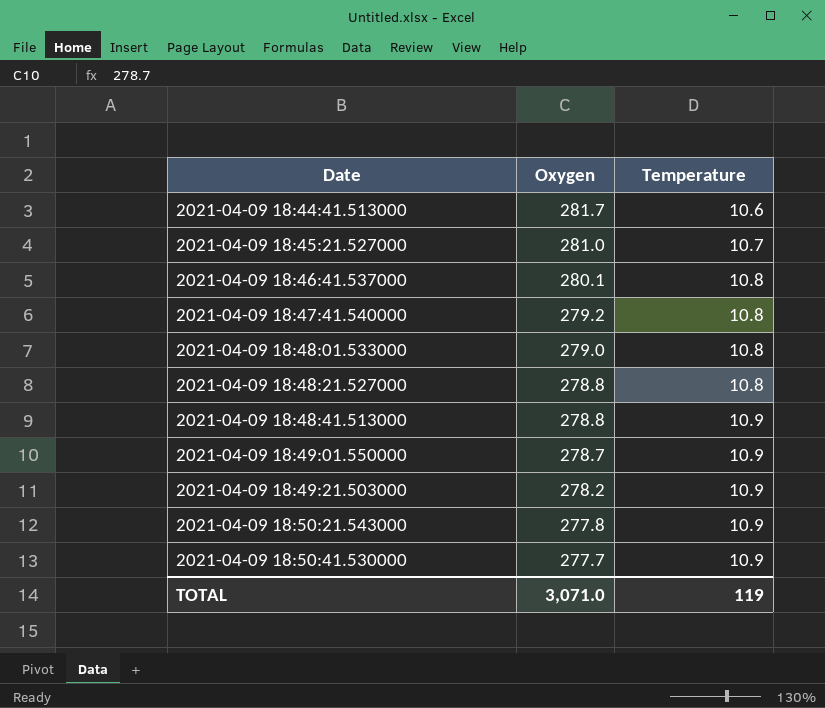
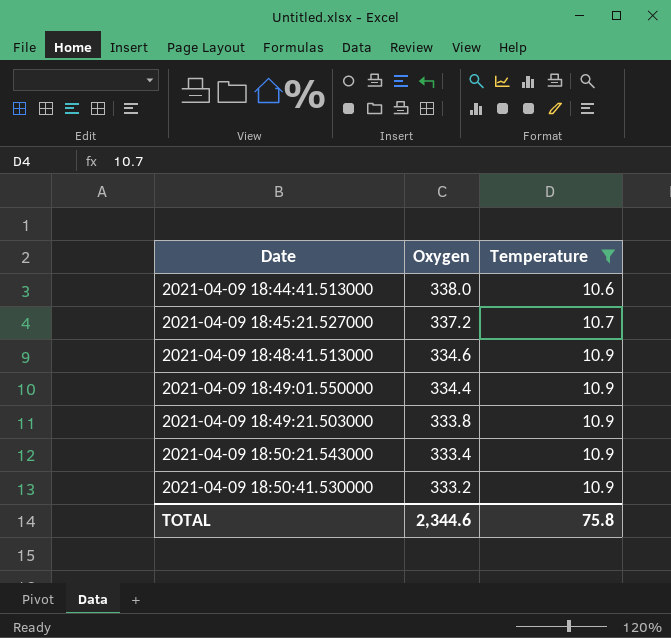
filter: none -> Temperature != 10.8
2021-04-09 18:44:41.513000 | Oxygen: 281.7 -> 338.0
2021-04-09 18:45:21.527000 | Oxygen: 281.0 -> 337.2
2021-04-09 18:48:41.513000 | Oxygen: 278.8 -> 334.6
2021-04-09 18:49:01.550000 | Oxygen: 278.7 -> 334.4
2021-04-09 18:49:21.503000 | Oxygen: 278.2 -> 333.8
2021-04-09 18:50:21.543000 | Oxygen: 277.8 -> 333.4
2021-04-09 18:50:41.530000 | Oxygen: 277.7 -> 333.2
TOTAL | Oxygen: 3,071.0 -> 2,344.6
TOTAL | Temperature: 119 -> 75.8

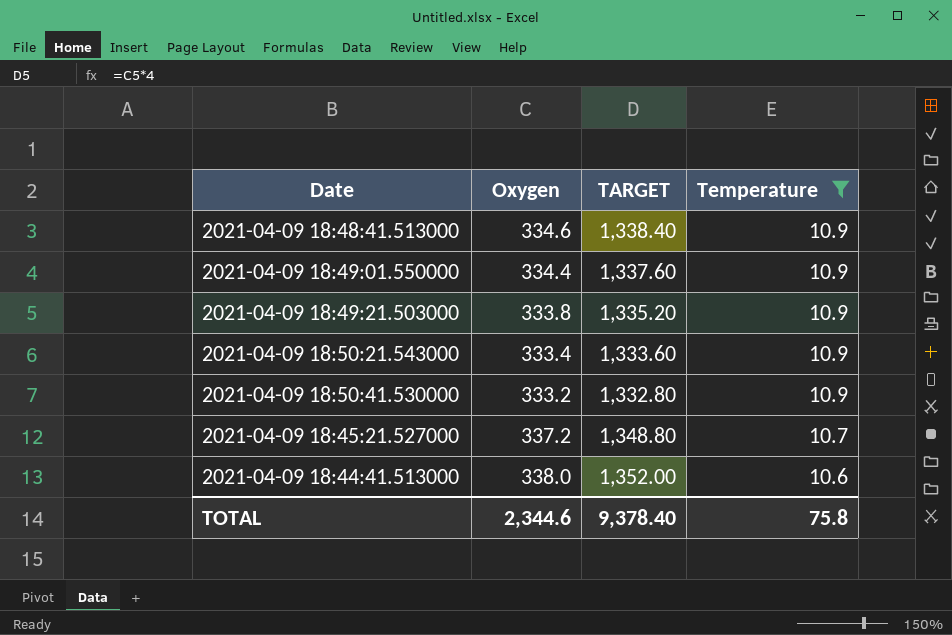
row order: Date ascending -> Temperature descending
column TARGET | formula: none -> [Oxygen] * 4

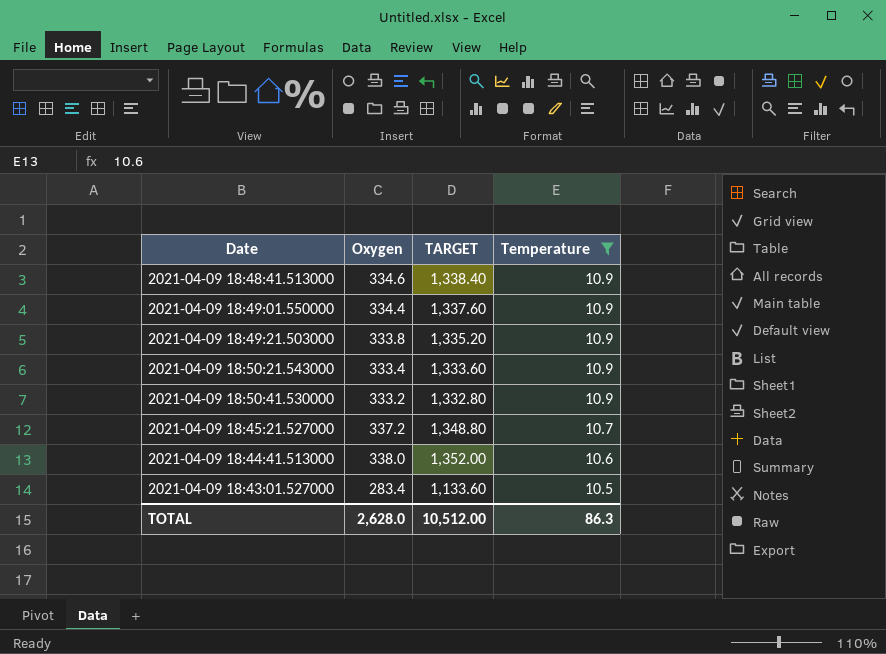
row 2021-04-09 18:43:01.527000: none -> 283.4 | 1,133.60 | 10.5
TOTAL | Oxygen: 2,344.6 -> 2,628.0
TOTAL | TARGET: 9,378.40 -> 10,512.00
TOTAL | Temperature: 75.8 -> 86.3

